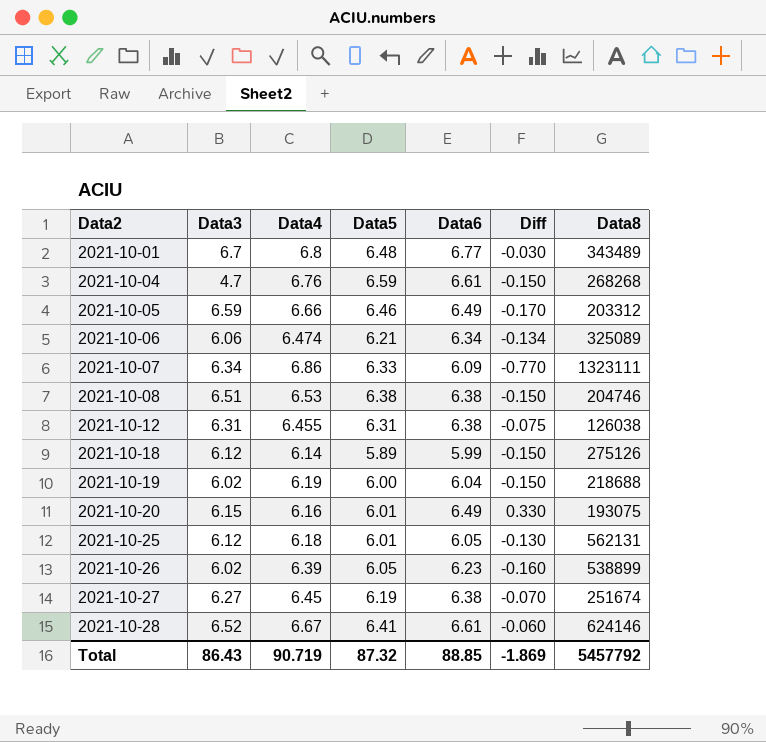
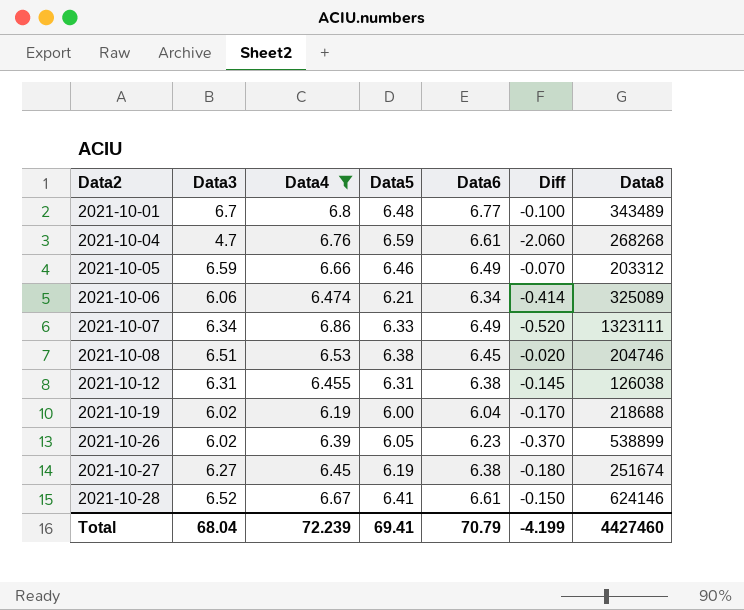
filter: none -> Data4 >= 6.19
column Diff | formula: [Data6] - [Data4] -> [Data3] - [Data4]
2021-10-07 | Data6: 6.09 -> 6.49
2021-10-08 | Data6: 6.38 -> 6.45
Total | Data3: 86.43 -> 68.04
Total | Data4: 90.719 -> 72.239
Total | Data5: 87.32 -> 69.41
Total | Data6: 88.85 -> 70.79
Total | Diff: -1.869 -> -4.199
Total | Data8: 5457792 -> 4427460

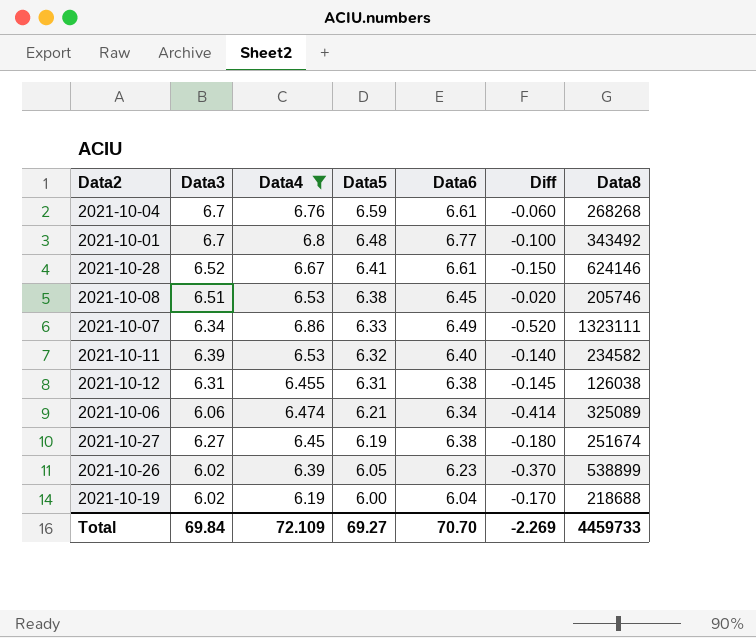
row order: Data2 ascending -> Data5 descending
row 2021-10-05: 6.59 | 6.66 | 6.46 | 6.49 | -0.070 | 203312 -> none
2021-10-04 | Data3: 4.7 -> 6.7
2021-10-04 | Diff: -2.060 -> -0.060
2021-10-01 | Data8: 343489 -> 343492
2021-10-08 | Data8: 204746 -> 205746
row 2021-10-11: none -> 6.39 | 6.53 | 6.32 | 6.40 | -0.140 | 234582
Total | Data3: 68.04 -> 69.84
Total | Data4: 72.239 -> 72.109
Total | Data5: 69.41 -> 69.27
Total | Data6: 70.79 -> 70.70
Total | Diff: -4.199 -> -2.269
Total | Data8: 4427460 -> 4459733

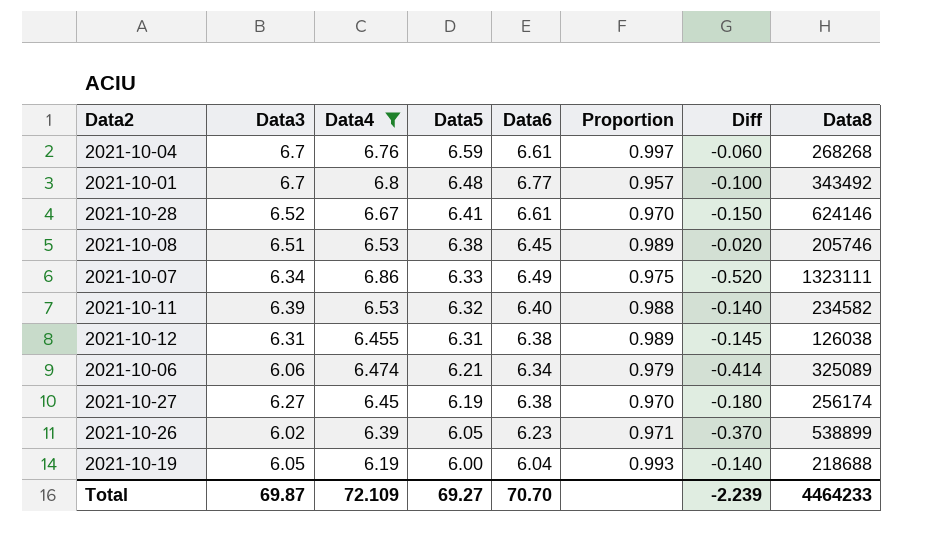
column Proportion | formula: none -> [Data5] / [Data6]
2021-10-27 | Data8: 251674 -> 256174
2021-10-19 | Data3: 6.02 -> 6.05
2021-10-19 | Diff: -0.170 -> -0.140
Total | Data3: 69.84 -> 69.87
Total | Diff: -2.269 -> -2.239
Total | Data8: 4459733 -> 4464233

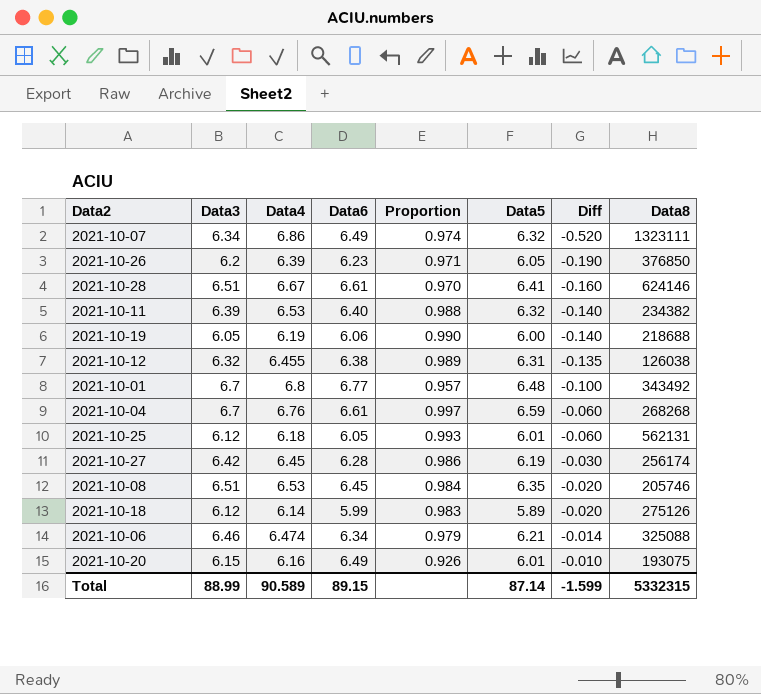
filter: Data4 >= 6.19 -> none
row order: Data5 descending -> Diff ascending
column Data5 | position: 4 -> 6
2021-10-07 | Proportion: 0.975 -> 0.974
2021-10-07 | Data5: 6.33 -> 6.32
2021-10-26 | Data3: 6.02 -> 6.2
2021-10-26 | Diff: -0.370 -> -0.190
2021-10-26 | Data8: 538899 -> 376850
2021-10-28 | Data3: 6.52 -> 6.51
2021-10-28 | Diff: -0.150 -> -0.160
2021-10-11 | Data8: 234582 -> 234382
2021-10-19 | Data6: 6.04 -> 6.06
2021-10-19 | Proportion: 0.993 -> 0.990
2021-10-12 | Data3: 6.31 -> 6.32
2021-10-12 | Diff: -0.145 -> -0.135
2021-10-27 | Data3: 6.27 -> 6.42
2021-10-27 | Data6: 6.38 -> 6.28
2021-10-27 | Proportion: 0.970 -> 0.986
2021-10-27 | Diff: -0.180 -> -0.030
2021-10-08 | Proportion: 0.989 -> 0.984
2021-10-08 | Data5: 6.38 -> 6.35
2021-10-06 | Data3: 6.06 -> 6.46
2021-10-06 | Diff: -0.414 -> -0.014
2021-10-06 | Data8: 325089 -> 325088
Total | Data3: 69.87 -> 88.99
Total | Data4: 72.109 -> 90.589
Total | Data6: 70.70 -> 89.15
Total | Data5: 69.27 -> 87.14
Total | Diff: -2.239 -> -1.599
Total | Data8: 4464233 -> 5332315

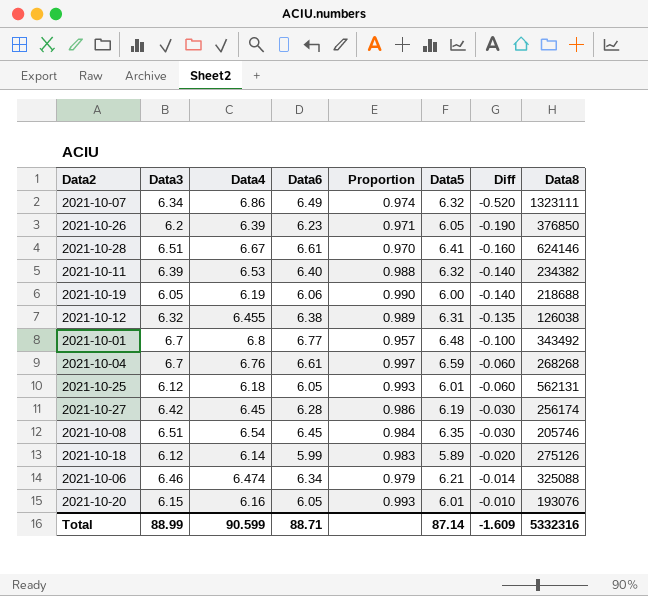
2021-10-08 | Data4: 6.53 -> 6.54
2021-10-08 | Diff: -0.020 -> -0.030
2021-10-20 | Data6: 6.49 -> 6.05
2021-10-20 | Proportion: 0.926 -> 0.993
2021-10-20 | Data8: 193075 -> 193076
Total | Data4: 90.589 -> 90.599
Total | Data6: 89.15 -> 88.71
Total | Diff: -1.599 -> -1.609
Total | Data8: 5332315 -> 5332316

